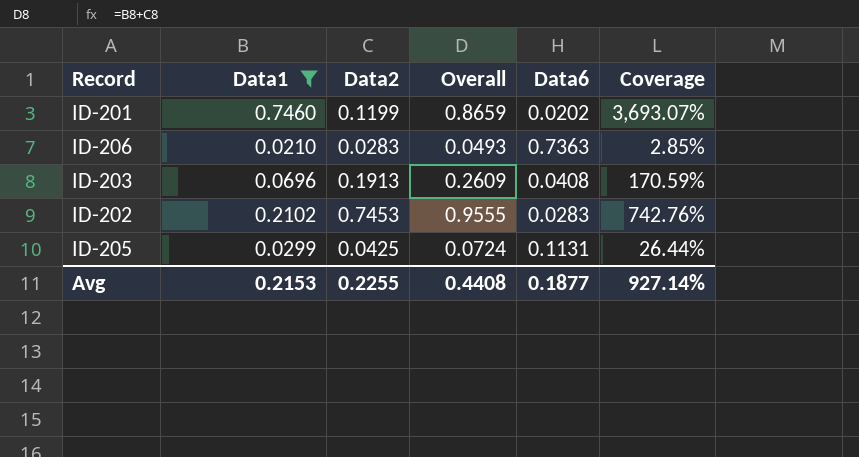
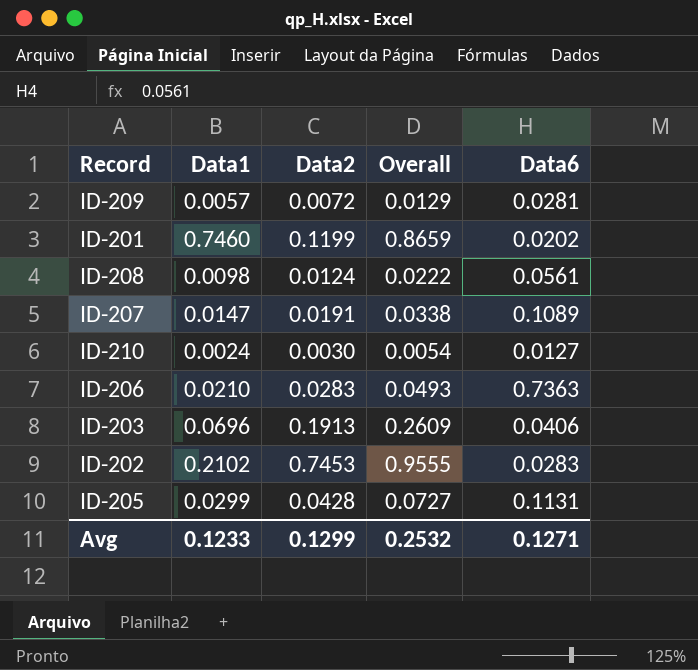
filter: Data1 >= 0.0210 -> none
column Coverage | formula: [Data1] / [Data6] -> none
ID-203 | Data6: 0.0408 -> 0.0406
ID-205 | Data2: 0.0425 -> 0.0428
ID-205 | Overall: 0.0724 -> 0.0727
Avg | Data1: 0.2153 -> 0.1233
Avg | Data2: 0.2255 -> 0.1299
Avg | Overall: 0.4408 -> 0.2532
Avg | Data6: 0.1877 -> 0.1271

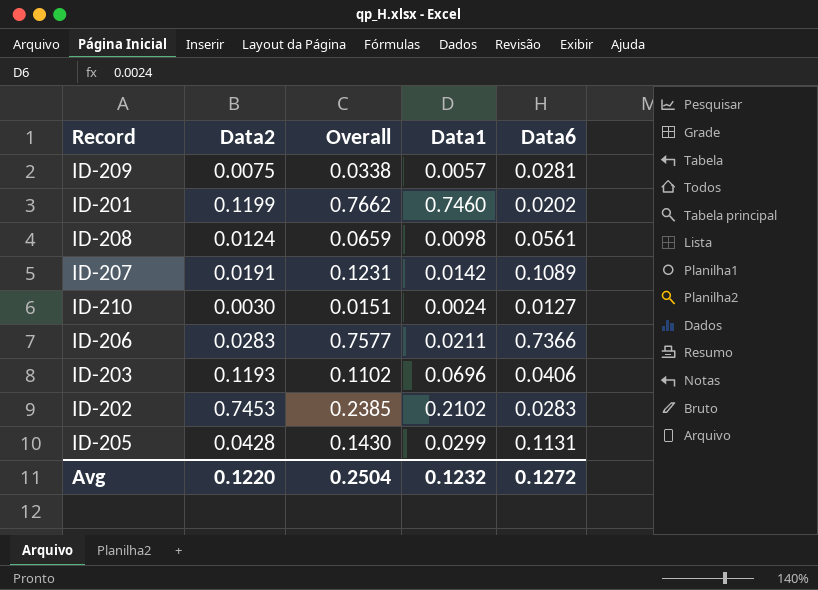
column Overall | formula: [Data1] + [Data2] -> [Data1] + [Data6]
column Data1 | position: 2 -> 4
ID-209 | Data2: 0.0072 -> 0.0075
ID-207 | Data1: 0.0147 -> 0.0142
ID-206 | Data1: 0.0210 -> 0.0211
ID-206 | Data6: 0.7363 -> 0.7366
ID-203 | Data2: 0.1913 -> 0.1193
Avg | Data2: 0.1299 -> 0.1220
Avg | Overall: 0.2532 -> 0.2504
Avg | Data1: 0.1233 -> 0.1232
Avg | Data6: 0.1271 -> 0.1272

